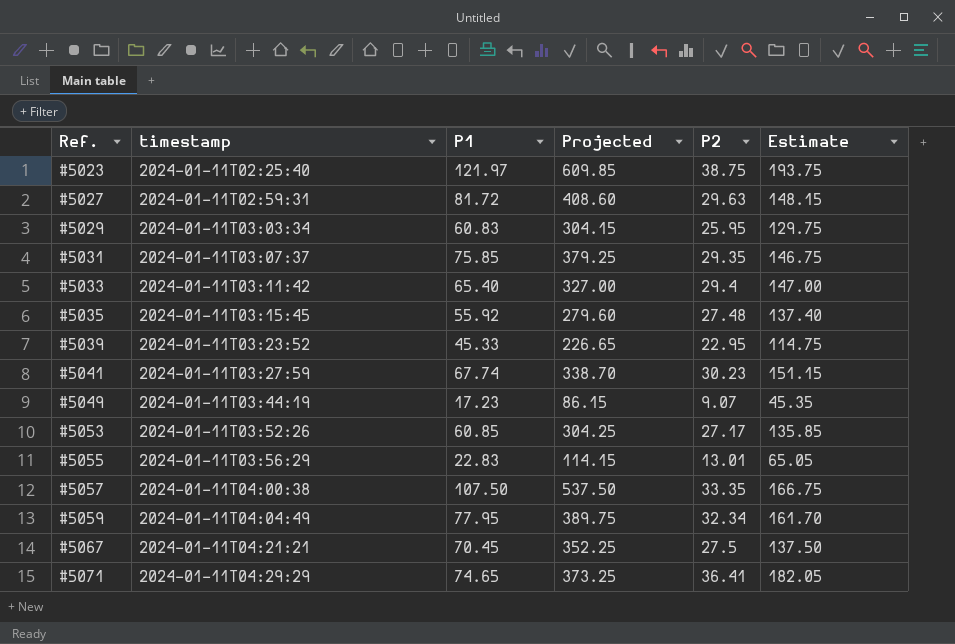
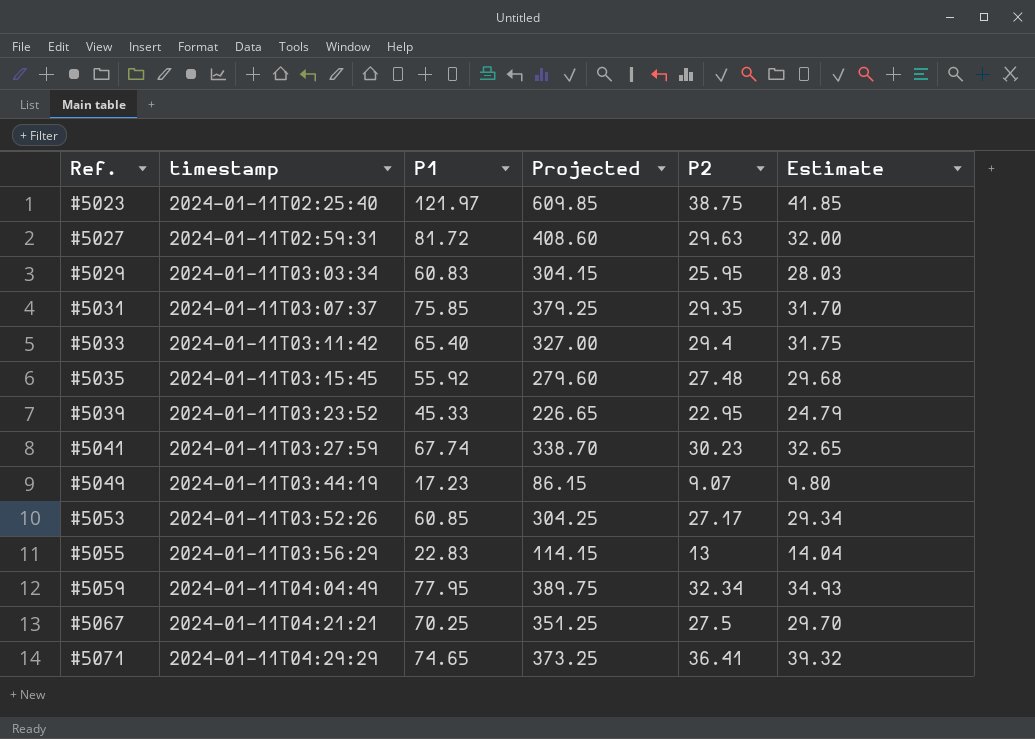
column Estimate | formula: [P2] * 5 -> [P2] * 1.08
row #5057: 2024-01-11T04:00:38 | 107.50 | 537.50 | 33.35 | 166.75 -> none
#5055 | P2: 13.01 -> 13
#5067 | P1: 70.45 -> 70.25
#5067 | Projected: 352.25 -> 351.25

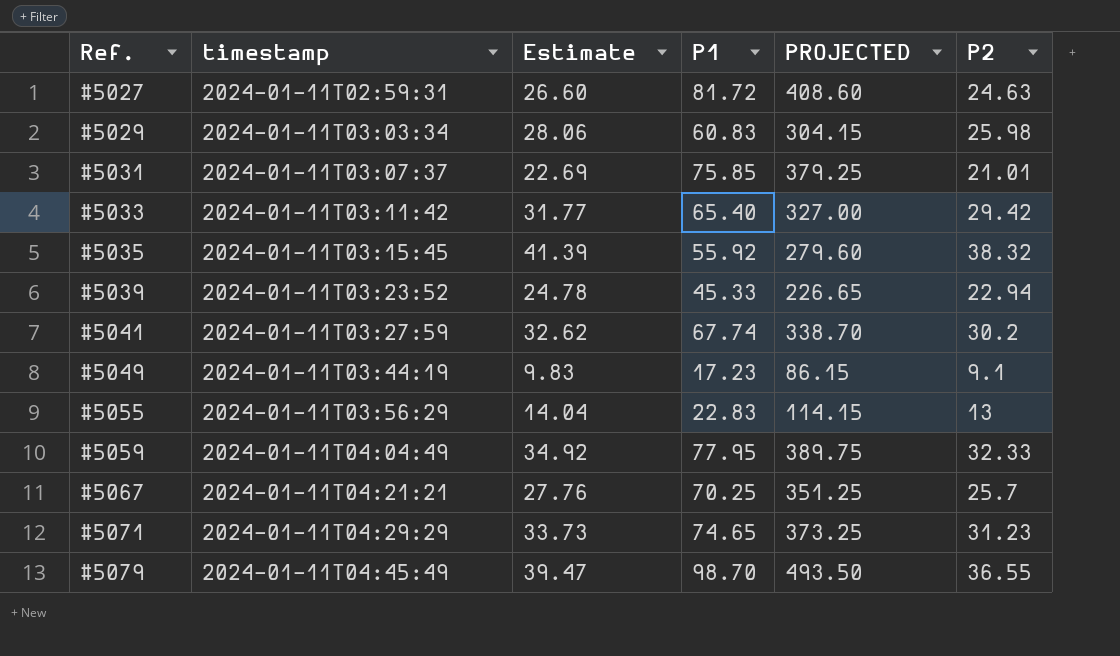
column Estimate | position: 6 -> 3
column name: Projected -> PROJECTED
row #5023: 2024-01-11T02:25:40 | 121.97 | 609.85 | 38.75 | 41.85 -> none
row #5053: 2024-01-11T03:52:26 | 60.85 | 304.25 | 27.17 | 29.34 -> none
#5027 | Estimate: 32.00 -> 26.60
#5027 | P2: 29.63 -> 24.63
#5029 | Estimate: 28.03 -> 28.06
#5029 | P2: 25.95 -> 25.98
#5031 | Estimate: 31.70 -> 22.69
#5031 | P2: 29.35 -> 21.01
#5033 | Estimate: 31.75 -> 31.77
#5033 | P2: 29.4 -> 29.42
#5035 | Estimate: 29.68 -> 41.39
#5035 | P2: 27.48 -> 38.32
#5039 | Estimate: 24.79 -> 24.78
#5039 | P2: 22.95 -> 22.94
#5041 | Estimate: 32.65 -> 32.62
#5041 | P2: 30.23 -> 30.2
#5049 | Estimate: 9.80 -> 9.83
#5049 | P2: 9.07 -> 9.1
#5059 | Estimate: 34.93 -> 34.92
#5059 | P2: 32.34 -> 32.33
#5067 | Estimate: 29.70 -> 27.76
#5067 | P2: 27.5 -> 25.7
#5071 | Estimate: 39.32 -> 33.73
#5071 | P2: 36.41 -> 31.23
row #5079: none -> 2024-01-11T04:45:49 | 39.47 | 98.70 | 493.50 | 36.55

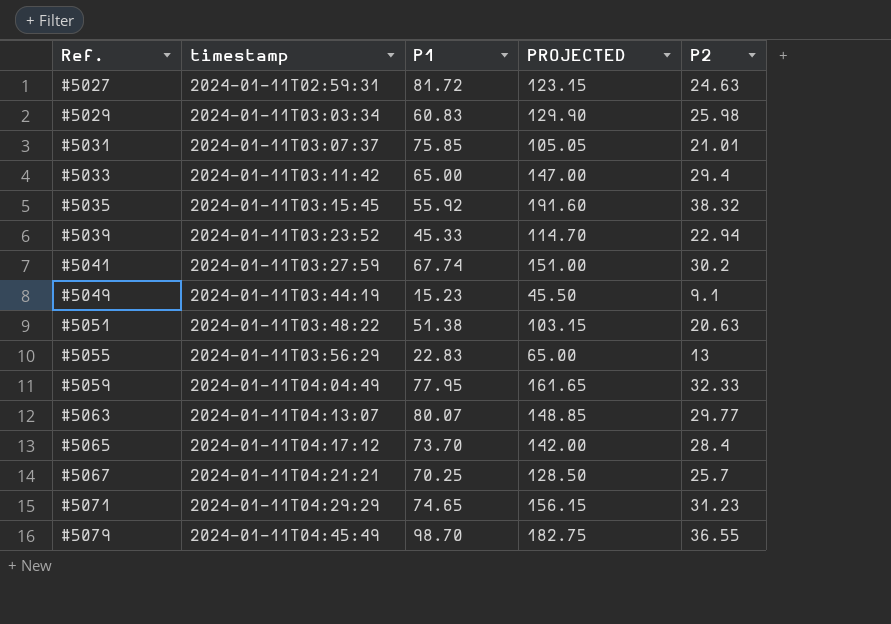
column Estimate | formula: [P2] * 1.08 -> none
column PROJECTED | formula: [P1] * 5 -> [P2] * 5
#5033 | P1: 65.40 -> 65.00
#5033 | P2: 29.42 -> 29.4
#5049 | P1: 17.23 -> 15.23
row #5051: none -> 2024-01-11T03:48:22 | 51.38 | 103.15 | 20.63
row #5063: none -> 2024-01-11T04:13:07 | 80.07 | 148.85 | 29.77
row #5065: none -> 2024-01-11T04:17:12 | 73.70 | 142.00 | 28.4

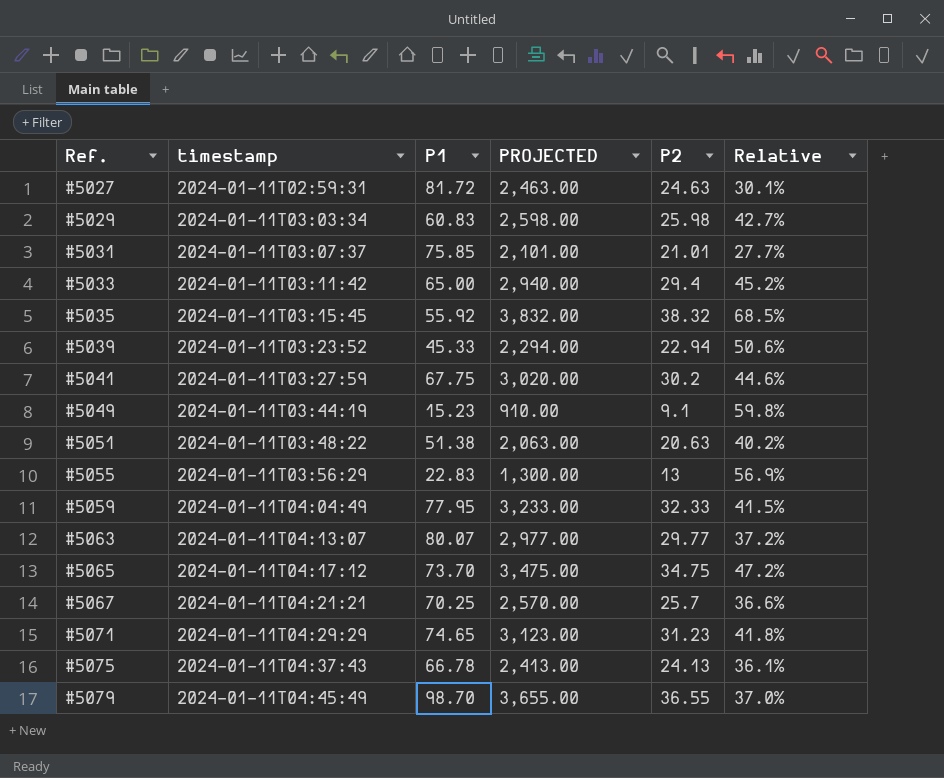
column PROJECTED | formula: [P2] * 5 -> [P2] * 100
column Relative | formula: none -> [P2] / [P1]
#5041 | P1: 67.74 -> 67.75
#5065 | P2: 28.4 -> 34.75
row #5075: none -> 2024-01-11T04:37:43 | 66.78 | 2,413.00 | 24.13 | 36.1%

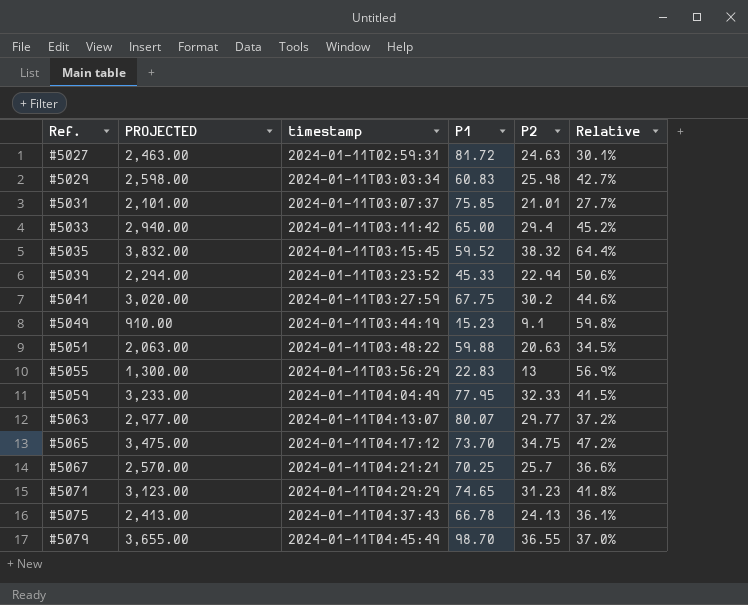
column PROJECTED | position: 4 -> 2
#5035 | P1: 55.92 -> 59.52
#5035 | Relative: 68.5% -> 64.4%
#5051 | P1: 51.38 -> 59.88
#5051 | Relative: 40.2% -> 34.5%

